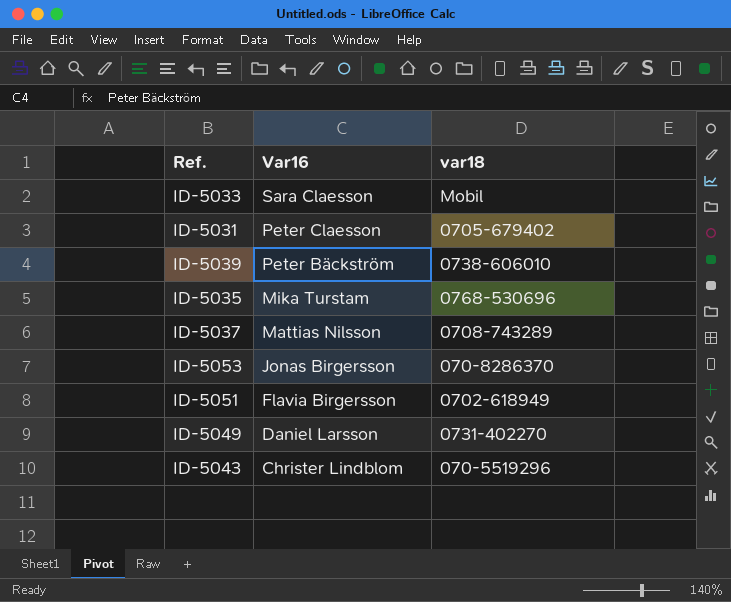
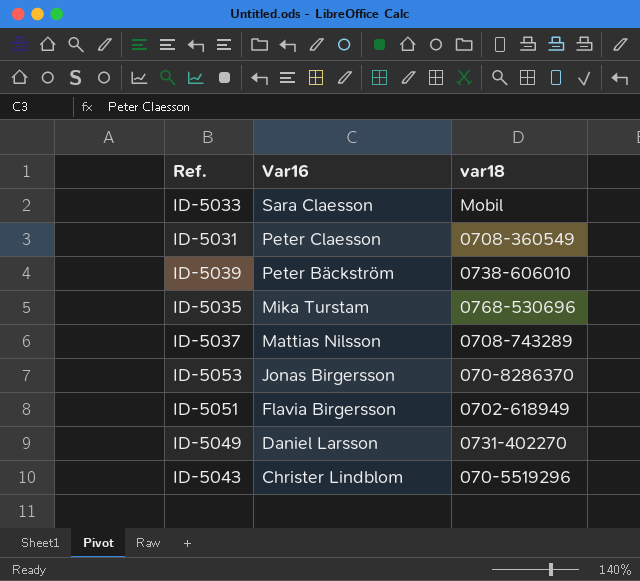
ID-5031 | var18: 0705-679402 -> 0708-360549

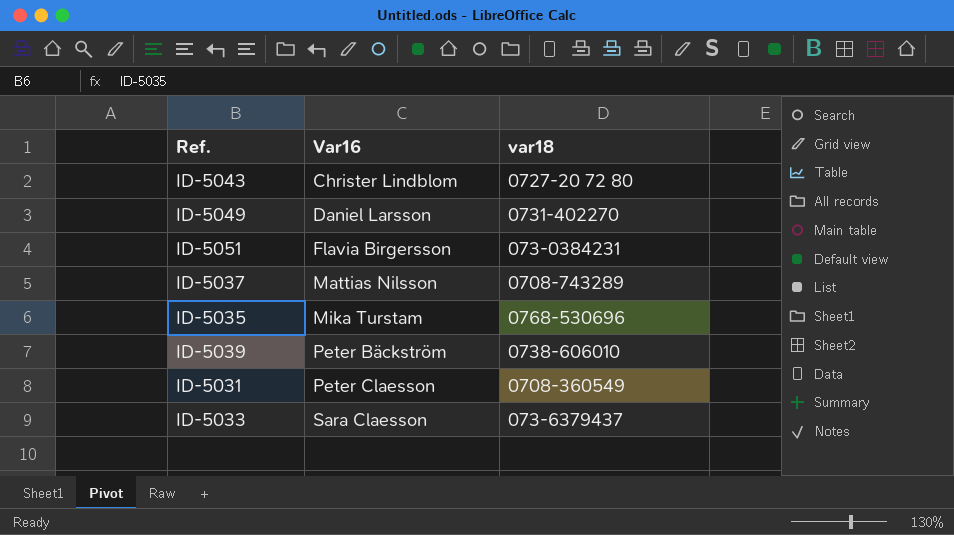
row order: Var16 descending -> Var16 ascending
row ID-5053: Jonas Birgersson | 070-8286370 -> none
ID-5043 | var18: 070-5519296 -> 0727-20 72 80
ID-5051 | var18: 0702-618949 -> 073-0384231
ID-5033 | var18: Mobil -> 073-6379437

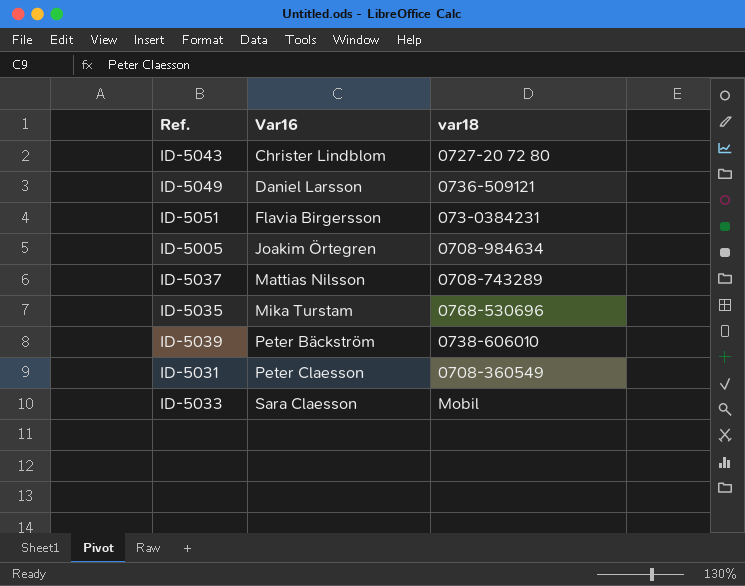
ID-5049 | var18: 0731-402270 -> 0736-509121
row ID-5005: none -> Joakim Örtegren | 0708-984634
ID-5033 | var18: 073-6379437 -> Mobil

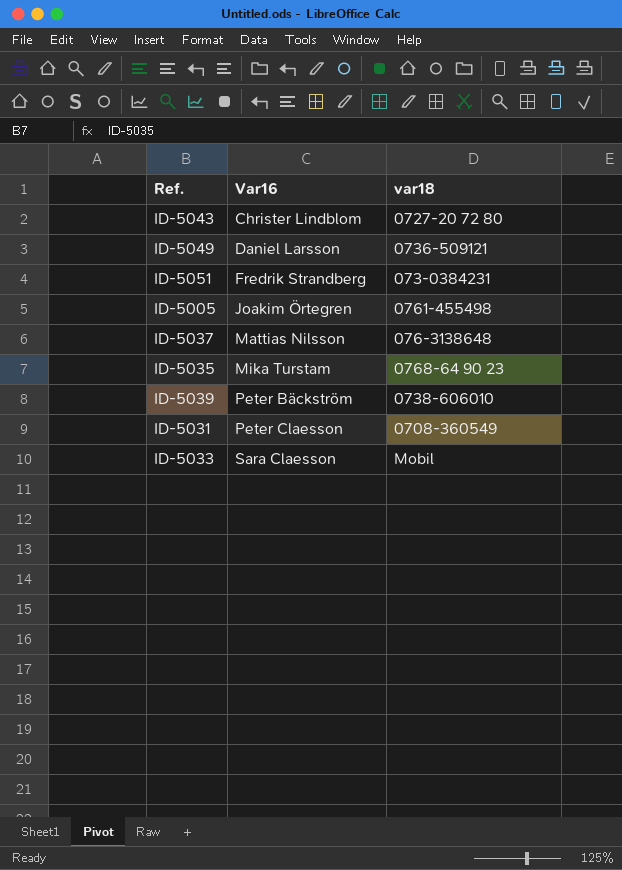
ID-5051 | Var16: Flavia Birgersson -> Fredrik Strandberg
ID-5005 | var18: 0708-984634 -> 0761-455498
ID-5037 | var18: 0708-743289 -> 076-3138648
ID-5035 | var18: 0768-530696 -> 0768-64 90 23

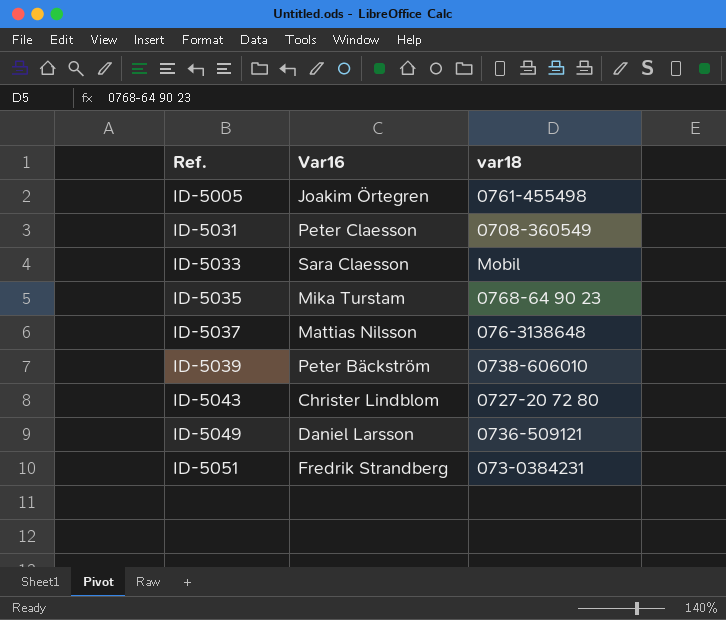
row order: Var16 ascending -> Ref. ascending

